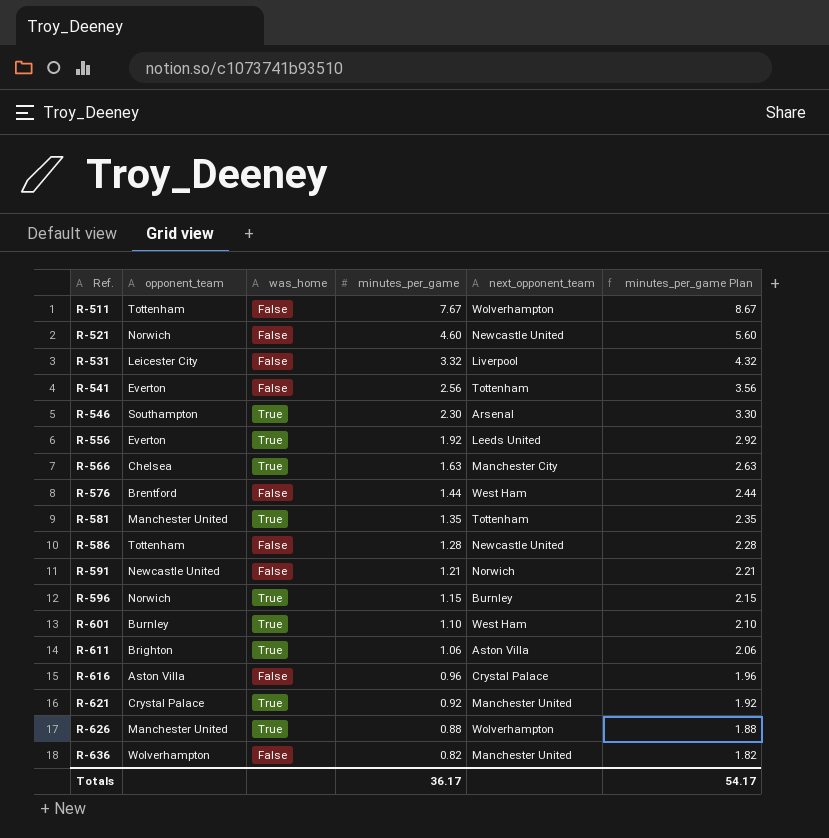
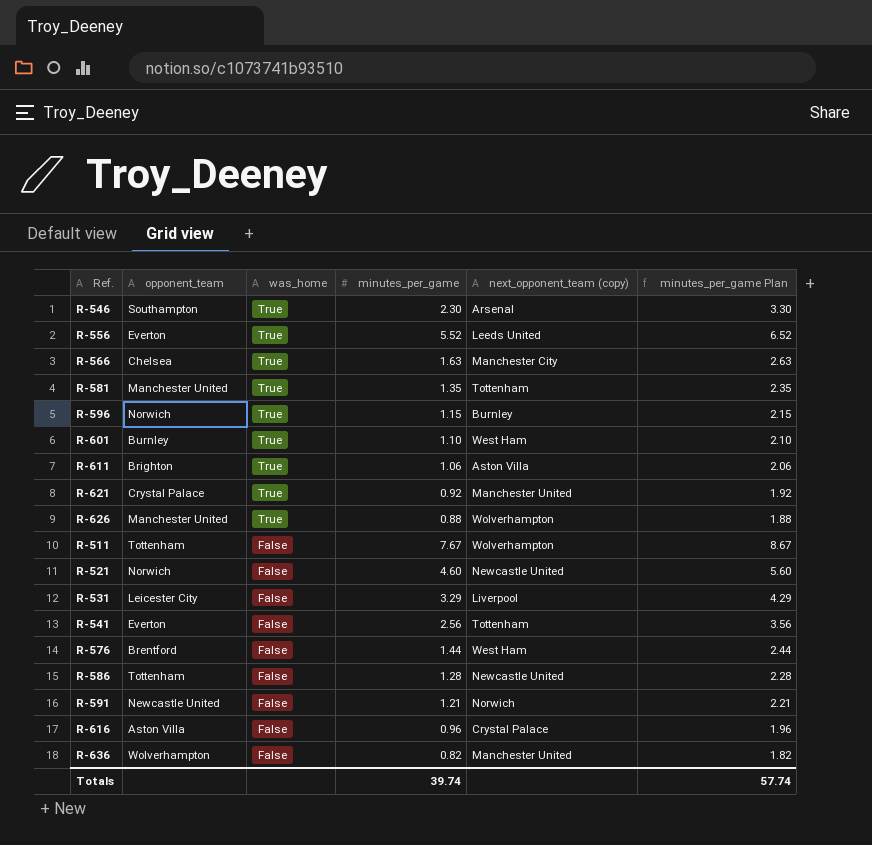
row order: Ref. ascending -> was_home descending
column name: next_opponent_team -> next_opponent_team (copy)
R-556 | minutes_per_game: 1.92 -> 5.52
R-556 | minutes_per_game Plan: 2.92 -> 6.52
R-531 | minutes_per_game: 3.32 -> 3.29
R-531 | minutes_per_game Plan: 4.32 -> 4.29
Totals | minutes_per_game: 36.17 -> 39.74
Totals | minutes_per_game Plan: 54.17 -> 57.74

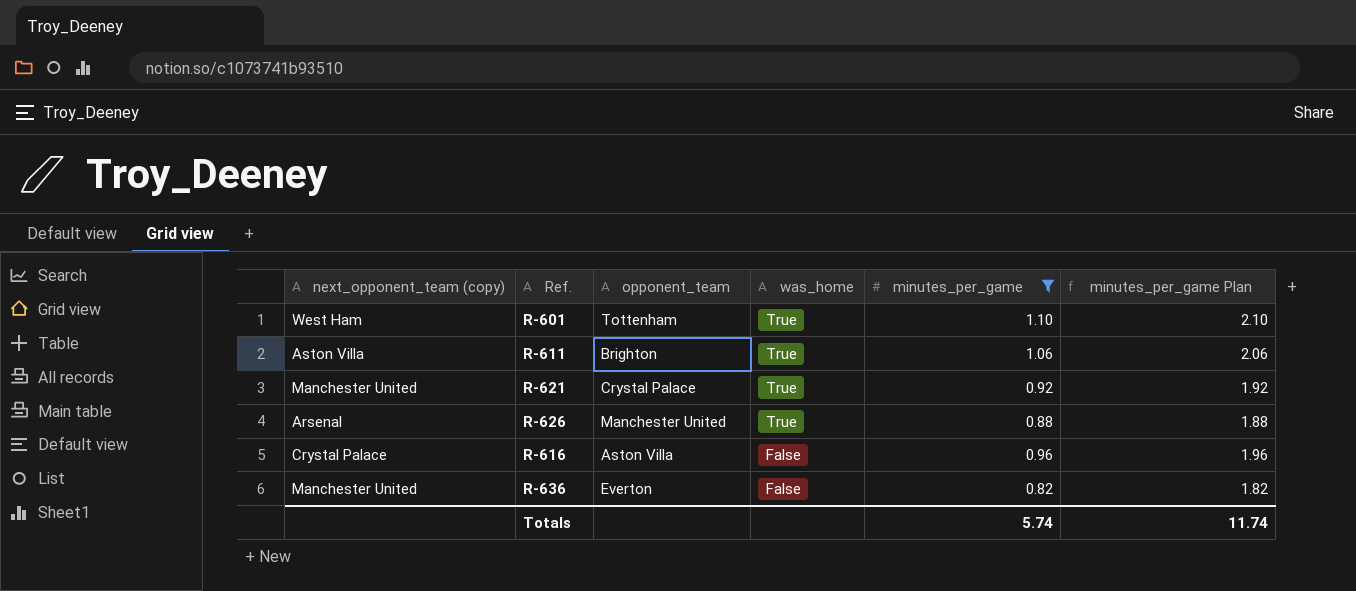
filter: none -> minutes_per_game <= 1.10
column next_opponent_team (copy) | position: 5 -> 1
R-601 | opponent_team: Burnley -> Tottenham
R-626 | next_opponent_team (copy): Wolverhampton -> Arsenal
R-636 | opponent_team: Wolverhampton -> Everton
Totals | minutes_per_game: 39.74 -> 5.74
Totals | minutes_per_game Plan: 57.74 -> 11.74

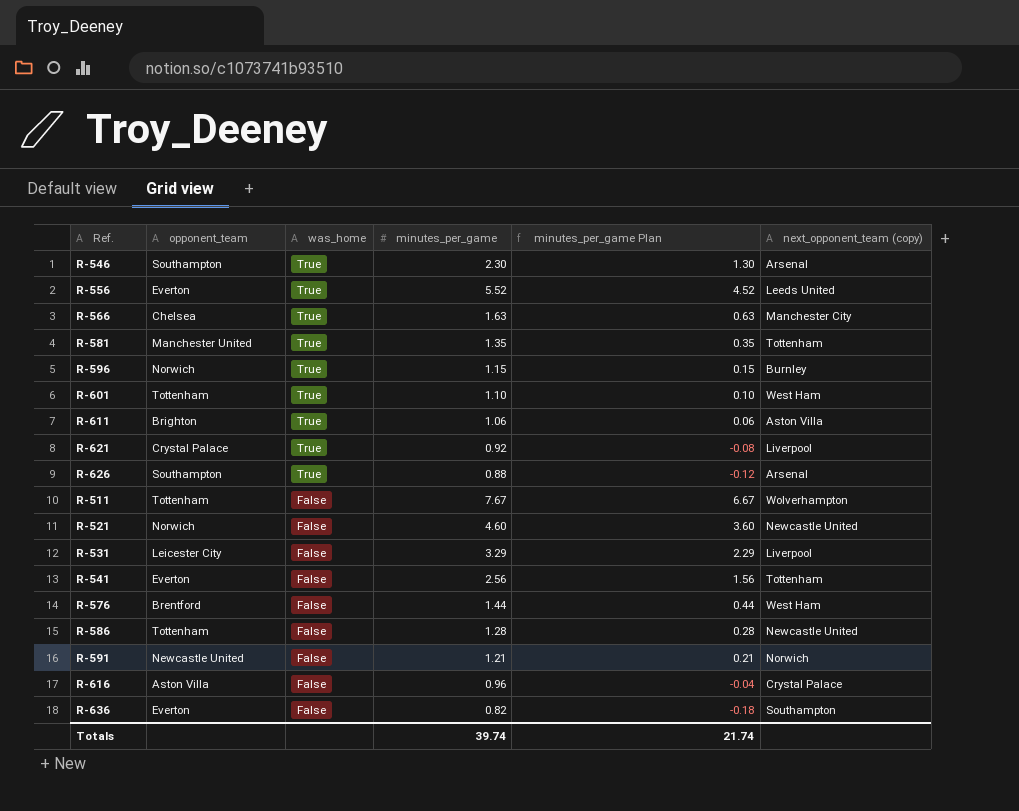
filter: minutes_per_game <= 1.10 -> none
column minutes_per_game Plan | formula: [minutes_per_game] + 1 -> [minutes_per_game] - 1
column next_opponent_team (copy) | position: 1 -> 6
R-621 | next_opponent_team (copy): Manchester United -> Liverpool
R-626 | opponent_team: Manchester United -> Southampton
R-636 | next_opponent_team (copy): Manchester United -> Southampton
Totals | minutes_per_game: 5.74 -> 39.74
Totals | minutes_per_game Plan: 11.74 -> 21.74

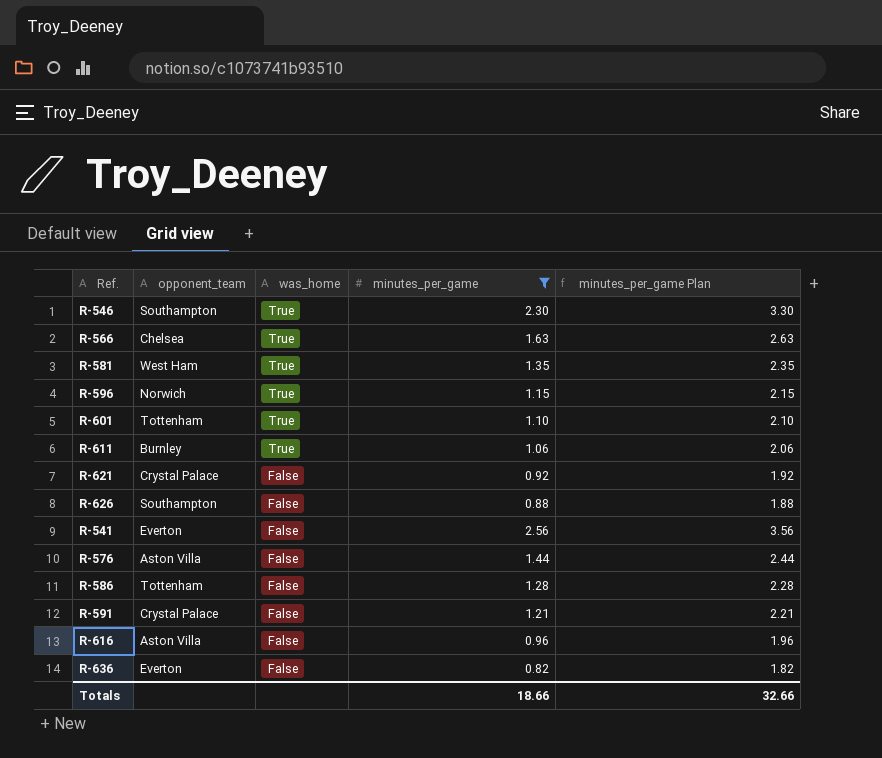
filter: none -> minutes_per_game <= 2.56
column next_opponent_team (copy) | position: 6 -> none
column minutes_per_game Plan | formula: [minutes_per_game] - 1 -> [minutes_per_game] + 1
R-581 | opponent_team: Manchester United -> West Ham
R-611 | opponent_team: Brighton -> Burnley
R-621 | was_home: True -> False
R-626 | was_home: True -> False
R-576 | opponent_team: Brentford -> Aston Villa
R-591 | opponent_team: Newcastle United -> Crystal Palace
Totals | minutes_per_game: 39.74 -> 18.66
Totals | minutes_per_game Plan: 21.74 -> 32.66

